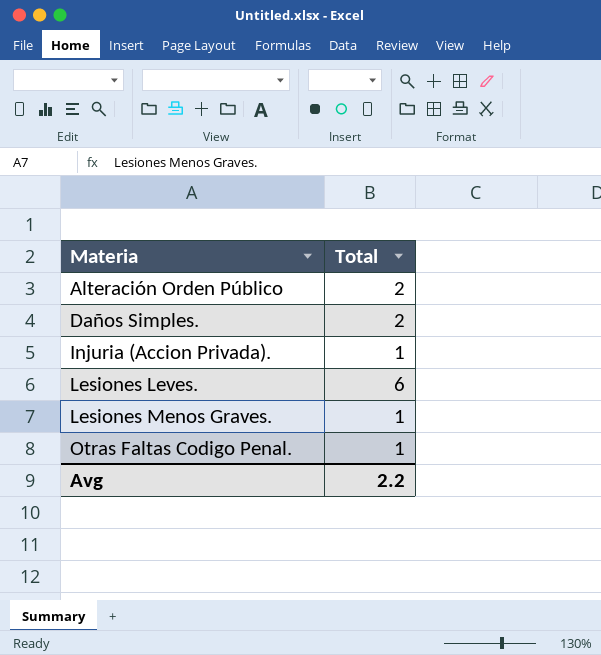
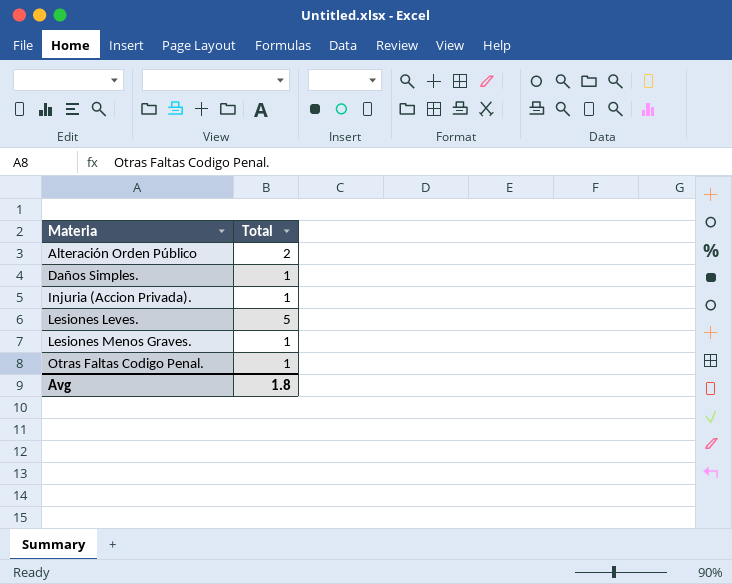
Daños Simples. | Total: 2 -> 1
Lesiones Leves. | Total: 6 -> 5
Avg | Total: 2.2 -> 1.8

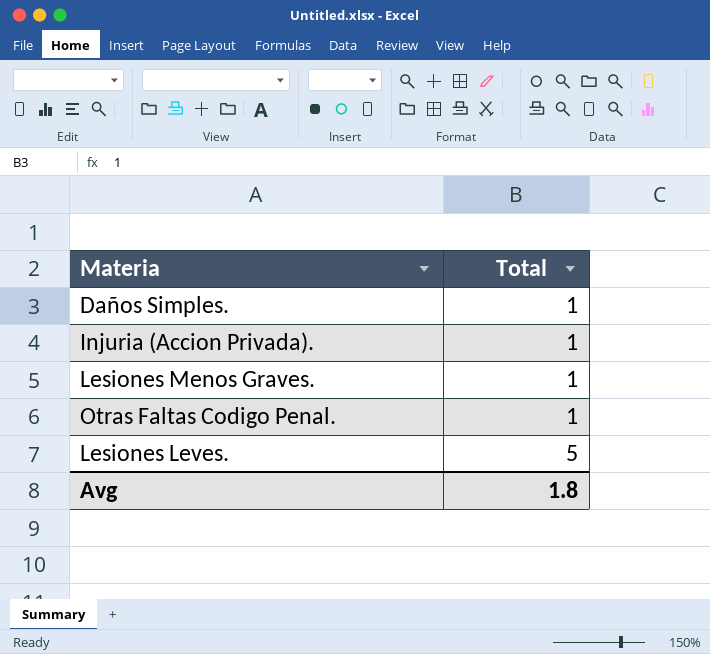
row order: Materia ascending -> Total ascending
row Alteración Orden Público: 2 -> none

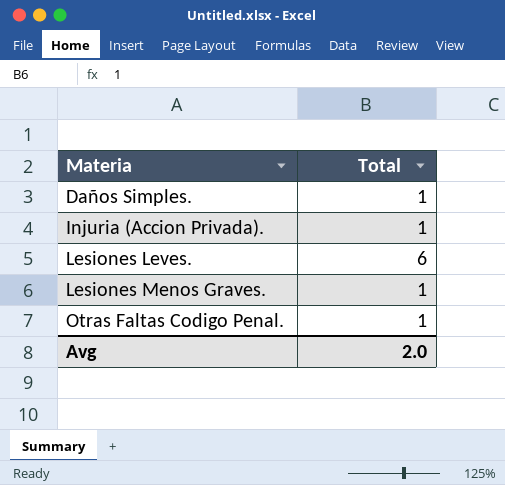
row order: Total ascending -> Materia ascending
Lesiones Leves. | Total: 5 -> 6
Avg | Total: 1.8 -> 2.0

